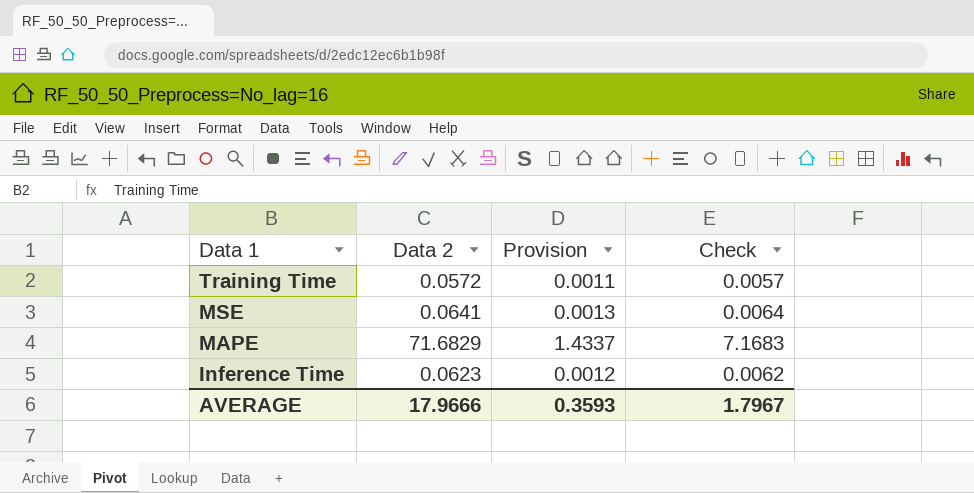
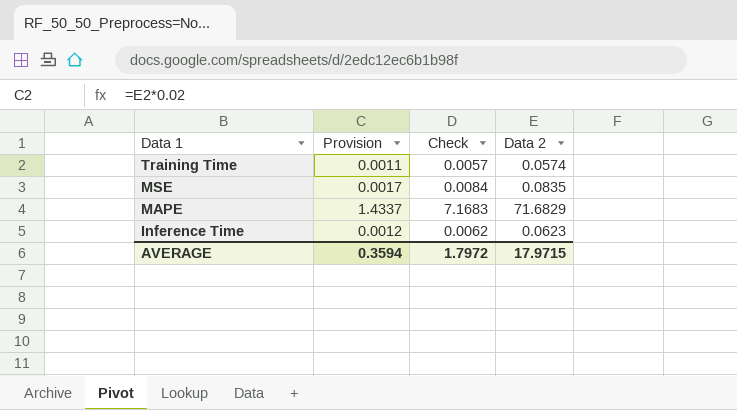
column Data 2 | position: 2 -> 4
Training Time | Data 2: 0.0572 -> 0.0574
MSE | Provision: 0.0013 -> 0.0017
MSE | Check: 0.0064 -> 0.0084
MSE | Data 2: 0.0641 -> 0.0835
AVERAGE | Provision: 0.3593 -> 0.3594
AVERAGE | Check: 1.7967 -> 1.7972
AVERAGE | Data 2: 17.9666 -> 17.9715

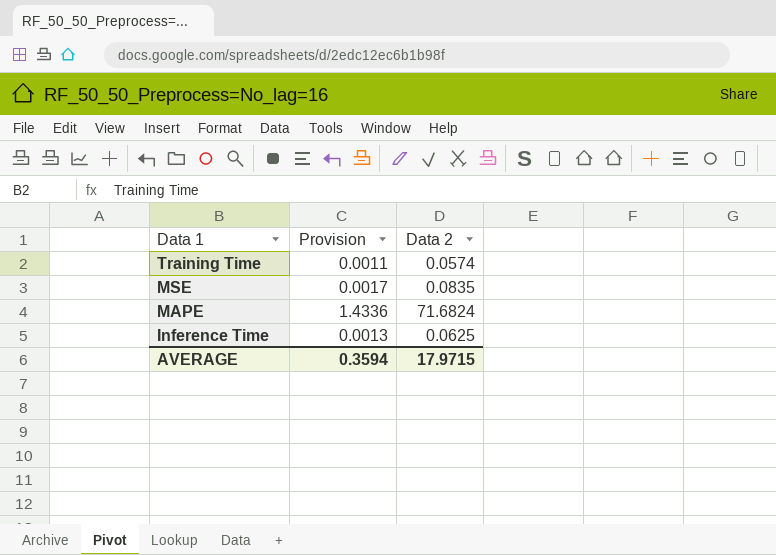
column Check | formula: [Data 2] * 0.1 -> none
MAPE | Provision: 1.4337 -> 1.4336
MAPE | Data 2: 71.6829 -> 71.6824
Inference Time | Provision: 0.0012 -> 0.0013
Inference Time | Data 2: 0.0623 -> 0.0625

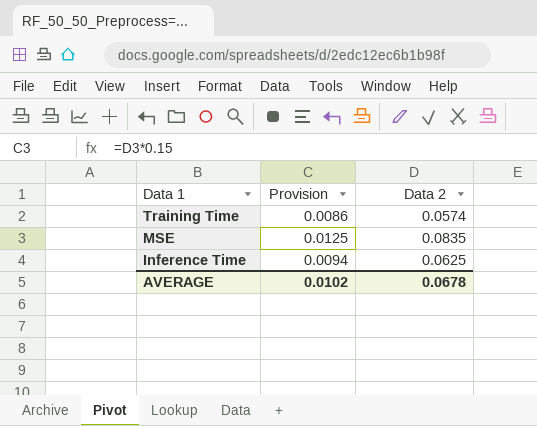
column Provision | formula: [Data 2] * 0.02 -> [Data 2] * 0.15
row MAPE: 1.4336 | 71.6824 -> none
AVERAGE | Provision: 0.3594 -> 0.0102
AVERAGE | Data 2: 17.9715 -> 0.0678

